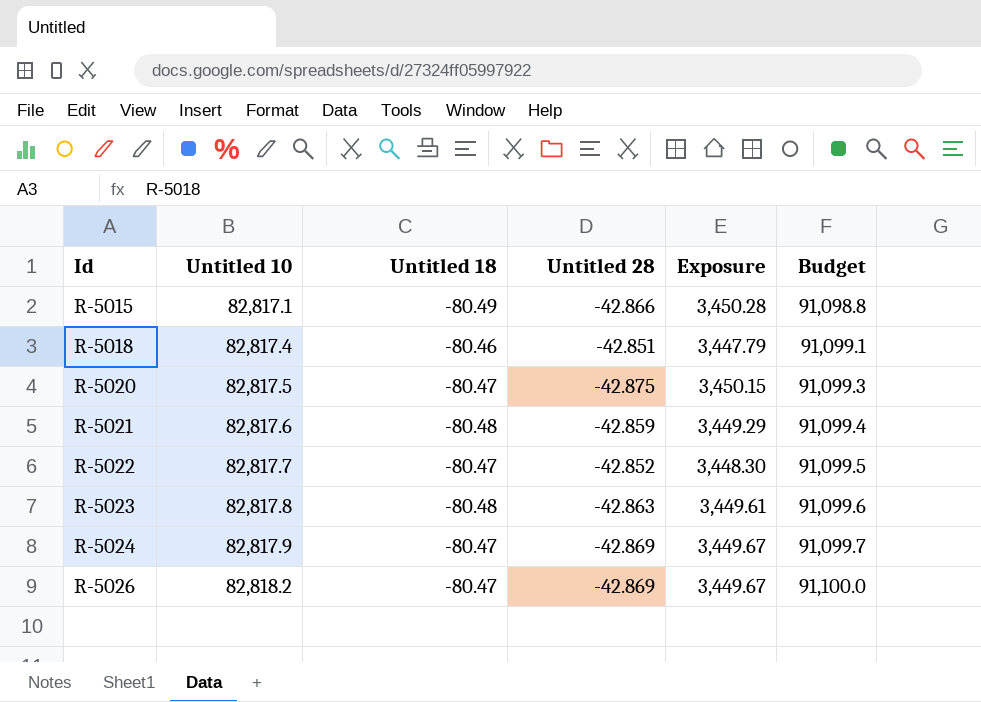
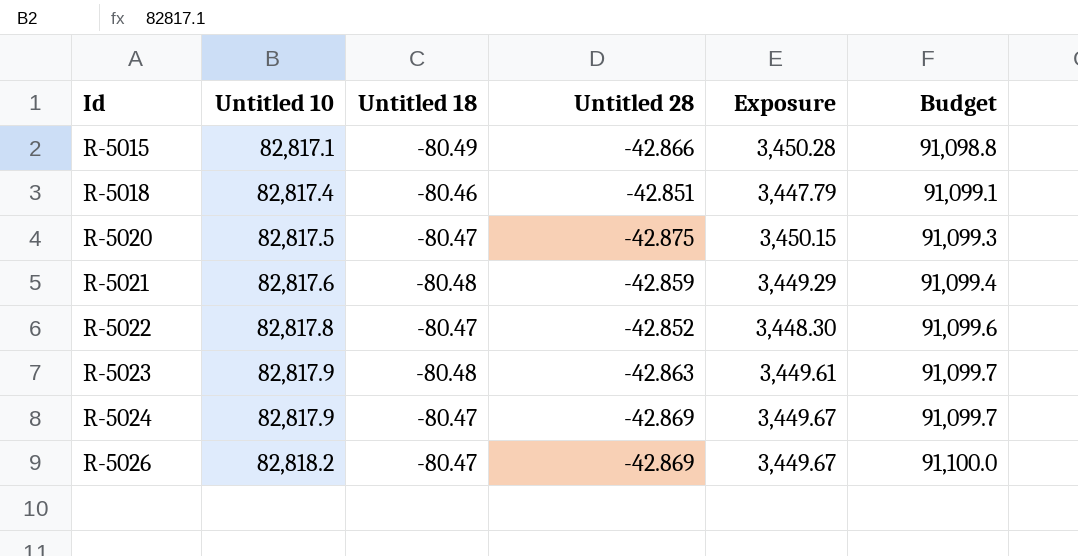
R-5022 | Untitled 10: 82,817.7 -> 82,817.8
R-5022 | Budget: 91,099.5 -> 91,099.6
R-5023 | Untitled 10: 82,817.8 -> 82,817.9
R-5023 | Budget: 91,099.6 -> 91,099.7

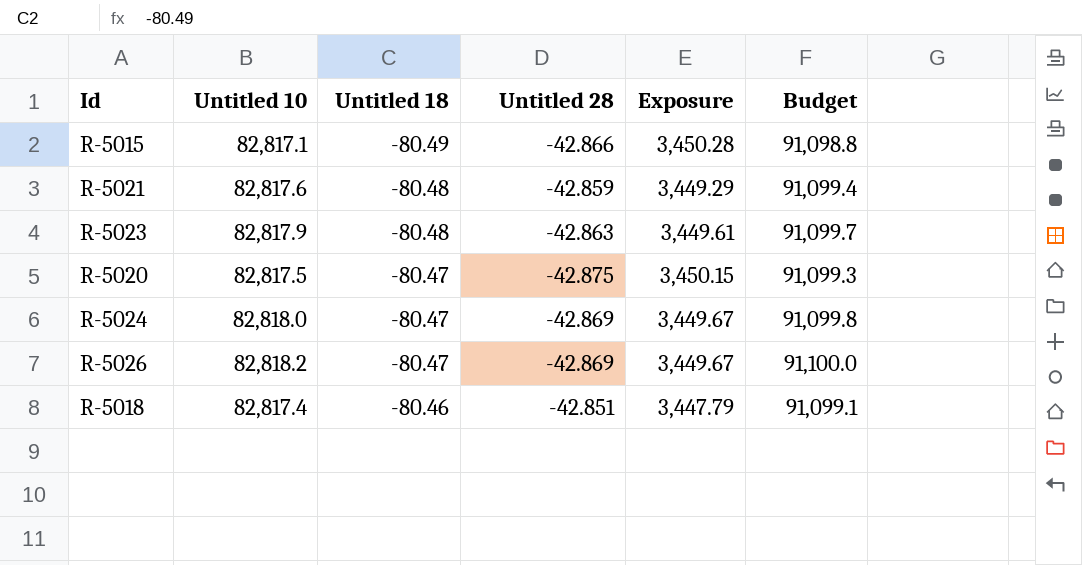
row order: Id ascending -> Untitled 18 ascending
row R-5022: 82,817.8 | -80.47 | -42.852 | 3,448.30 | 91,099.6 -> none
R-5024 | Untitled 10: 82,817.9 -> 82,818.0
R-5024 | Budget: 91,099.7 -> 91,099.8

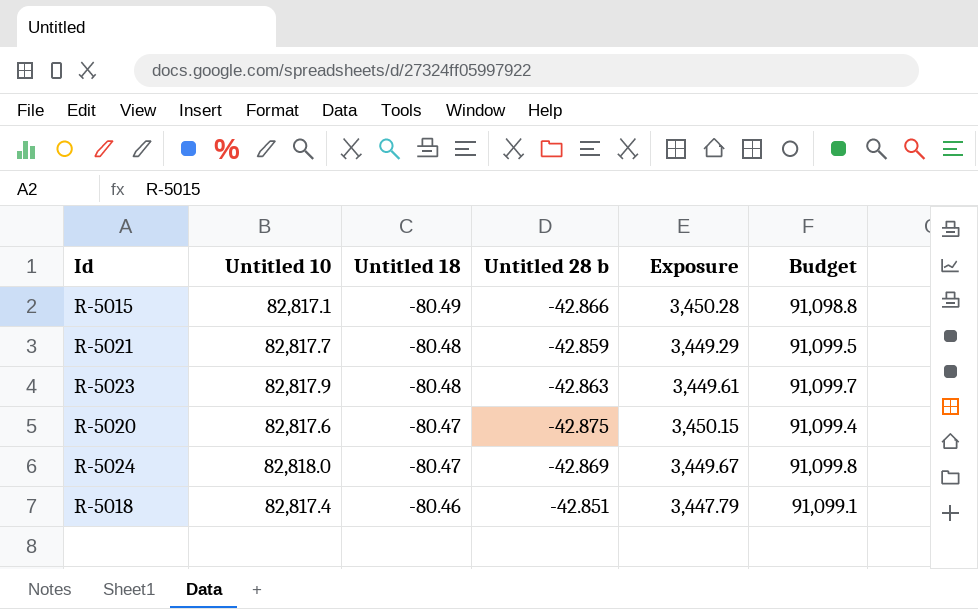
column name: Untitled 28 -> Untitled 28 b
row R-5026: 82,818.2 | -80.47 | -42.869 | 3,449.67 | 91,100.0 -> none
R-5021 | Untitled 10: 82,817.6 -> 82,817.7
R-5021 | Budget: 91,099.4 -> 91,099.5
R-5020 | Untitled 10: 82,817.5 -> 82,817.6
R-5020 | Budget: 91,099.3 -> 91,099.4

